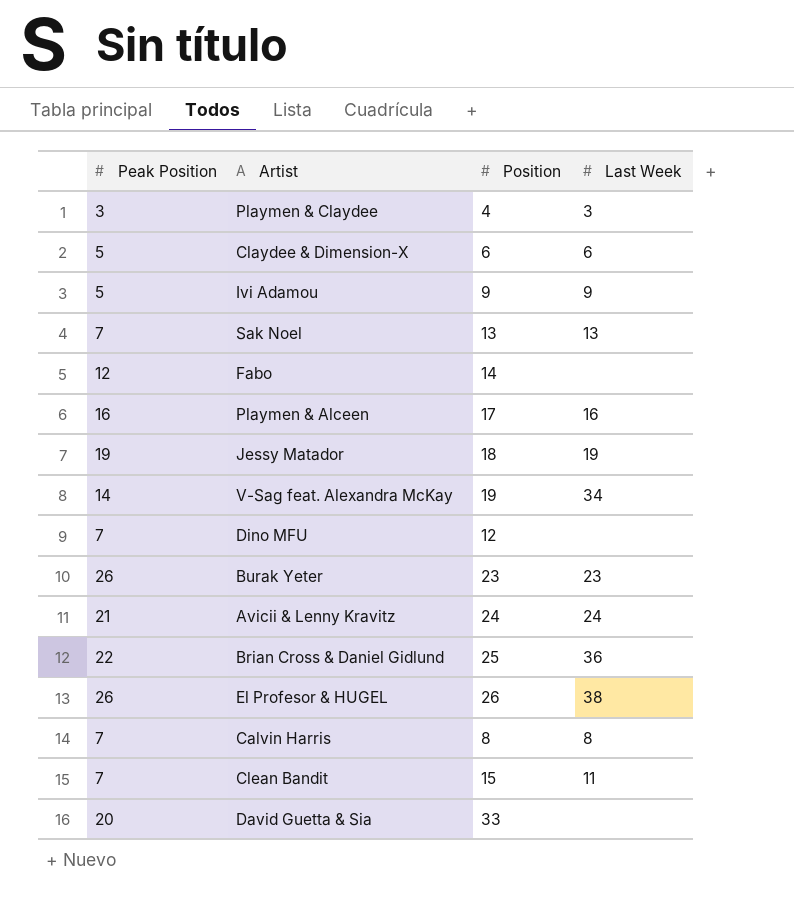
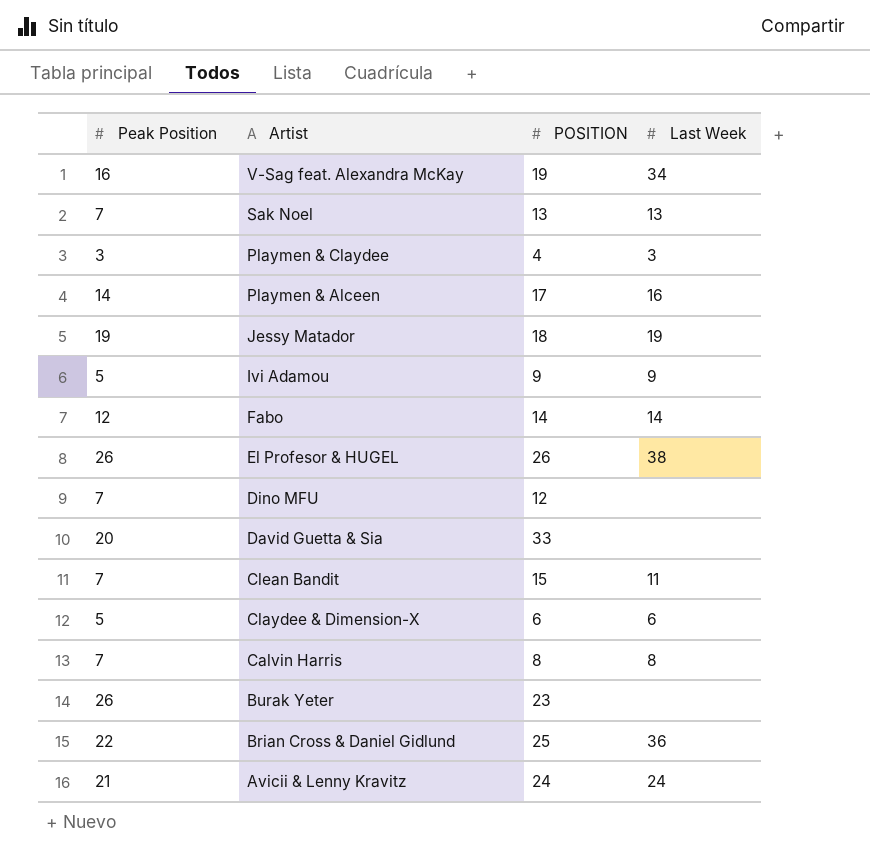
row order: none -> Artist descending
column name: Position -> POSITION
V-Sag feat. Alexandra McKay | Peak Position: 14 -> 16
Playmen & Alceen | Peak Position: 16 -> 14
Fabo | Last Week: none -> 14
Burak Yeter | Last Week: 23 -> none

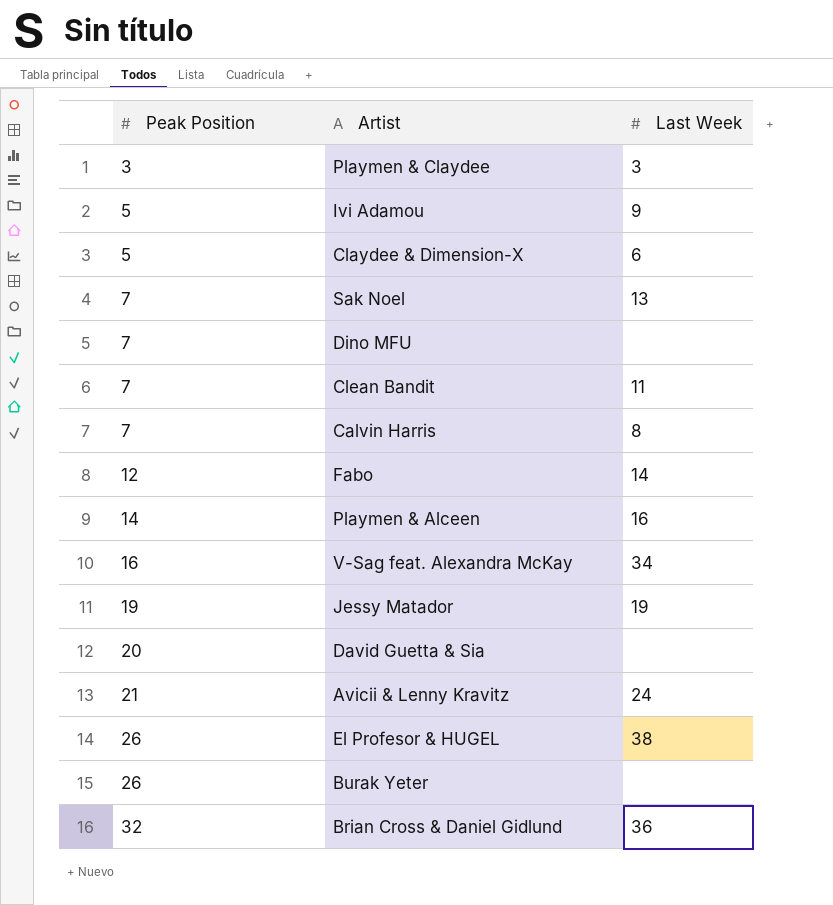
row order: Artist descending -> Peak Position ascending
column POSITION | position: 3 -> none
Brian Cross & Daniel Gidlund | Peak Position: 22 -> 32

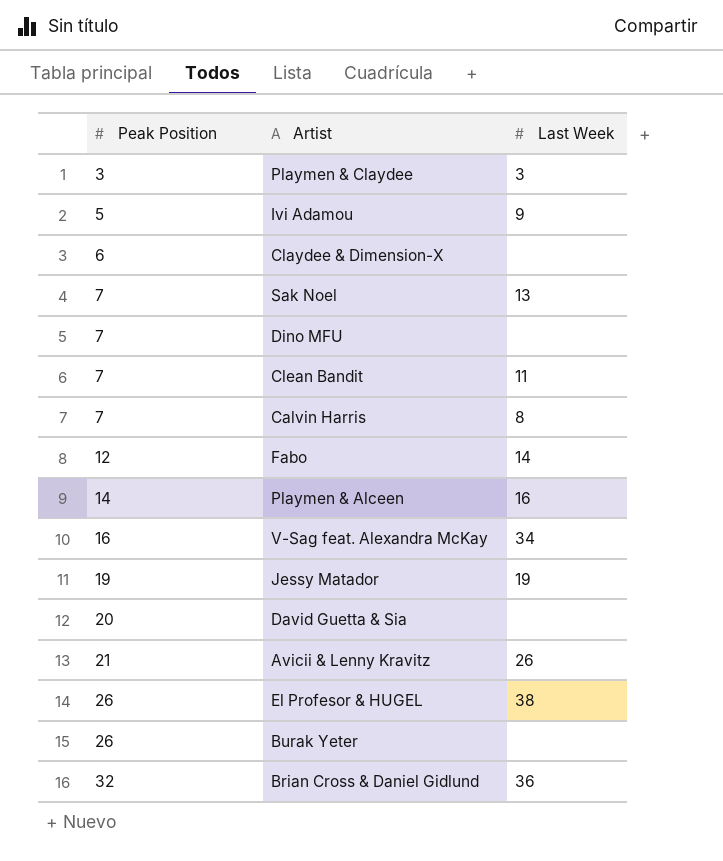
Claydee & Dimension-X | Peak Position: 5 -> 6
Claydee & Dimension-X | Last Week: 6 -> none
Avicii & Lenny Kravitz | Last Week: 24 -> 26

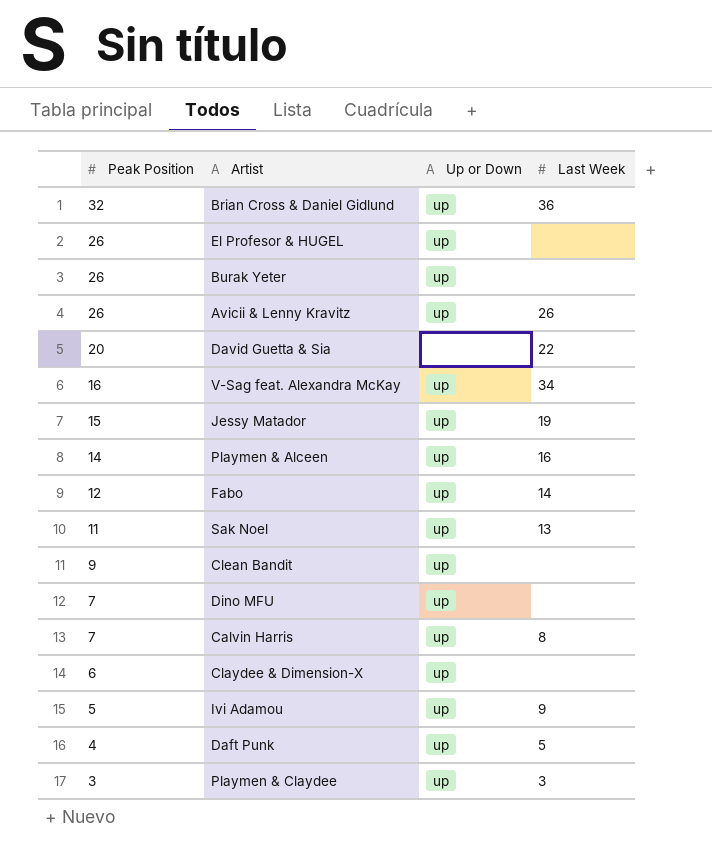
row order: Peak Position ascending -> Peak Position descending
column Up or Down | position: none -> 3
El Profesor & HUGEL | Last Week: 38 -> none
Avicii & Lenny Kravitz | Peak Position: 21 -> 26
David Guetta & Sia | Last Week: none -> 22
Jessy Matador | Peak Position: 19 -> 15
Sak Noel | Peak Position: 7 -> 11
Clean Bandit | Peak Position: 7 -> 9
Clean Bandit | Last Week: 11 -> none
row Daft Punk: none -> 4 | up | 5

